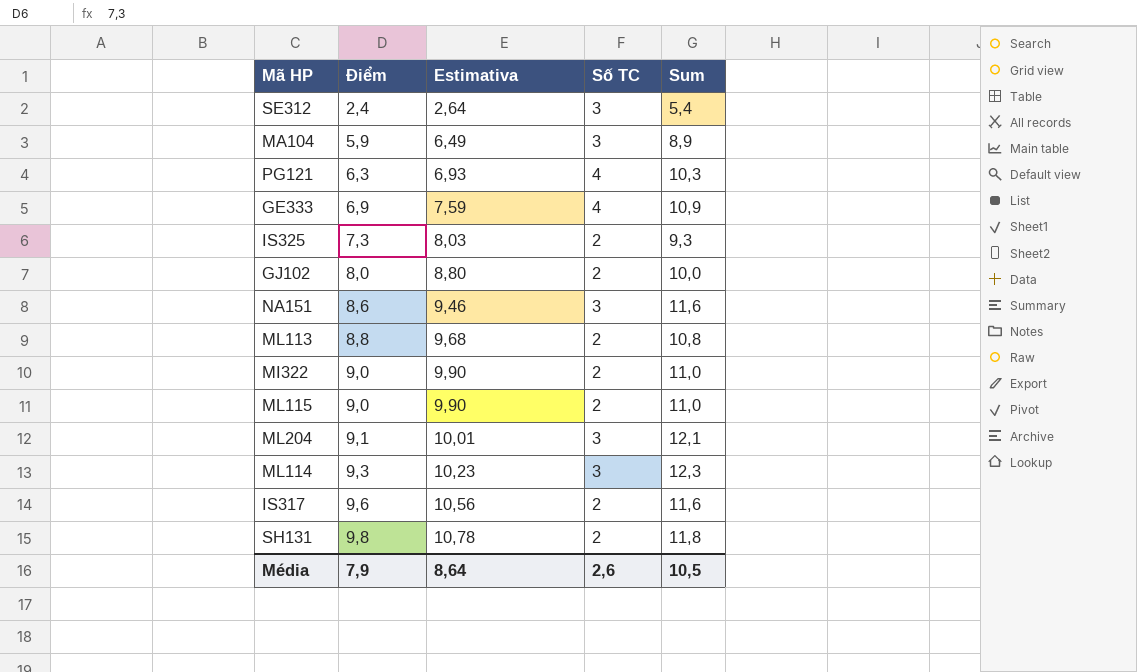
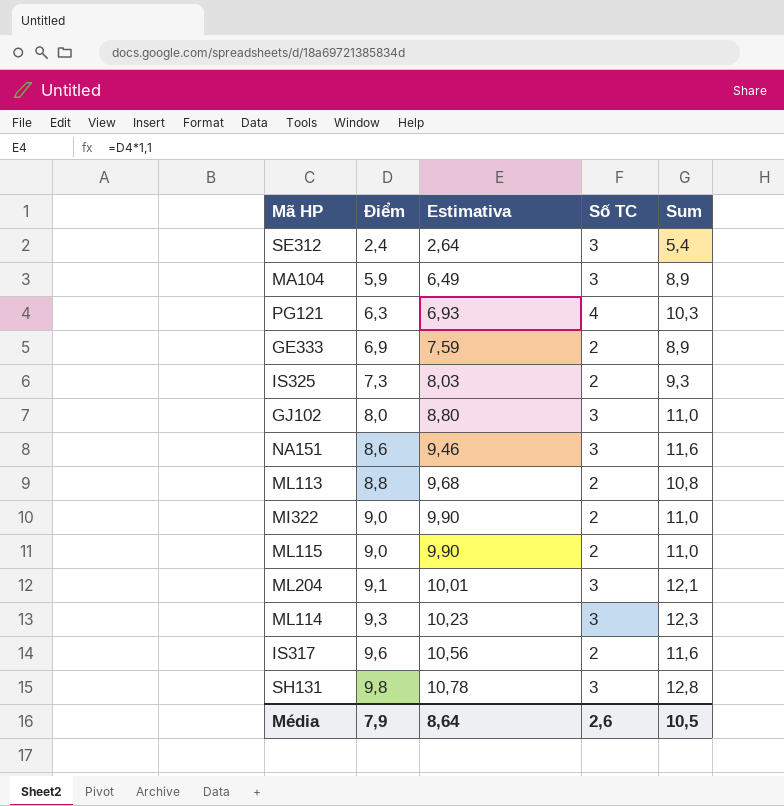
GE333 | Số TC: 4 -> 2
GE333 | Sum: 10,9 -> 8,9
GJ102 | Số TC: 2 -> 3
GJ102 | Sum: 10,0 -> 11,0
SH131 | Số TC: 2 -> 3
SH131 | Sum: 11,8 -> 12,8

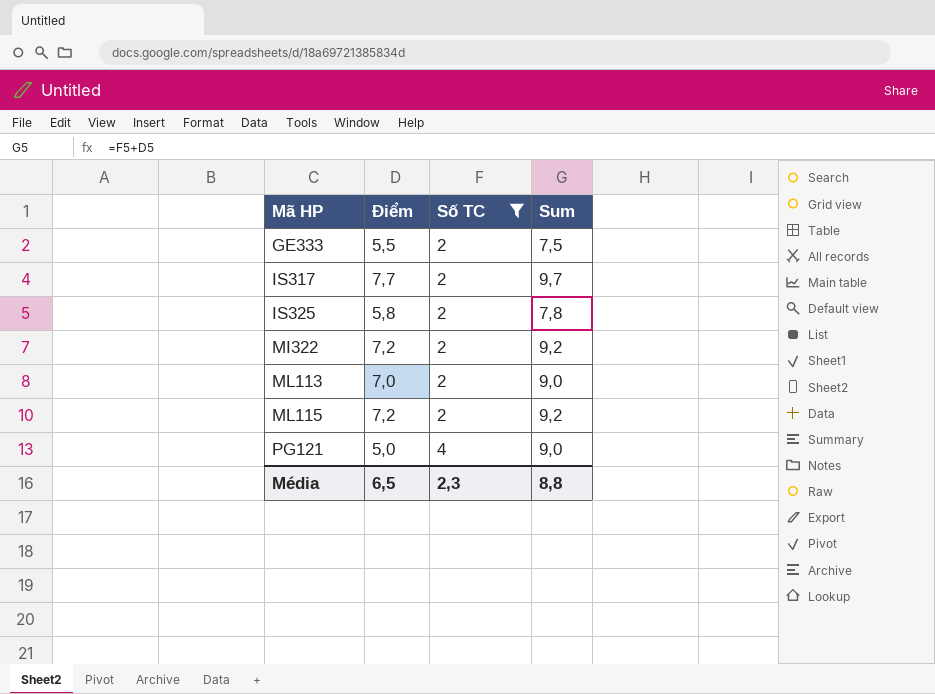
filter: none -> Số TC != 3
row order: Điểm ascending -> Mã HP ascending
column Estimativa | formula: [Điểm] * 1,1 -> none
GE333 | Điểm: 6,9 -> 5,5
GE333 | Sum: 8,9 -> 7,5
IS317 | Điểm: 9,6 -> 7,7
IS317 | Sum: 11,6 -> 9,7
IS325 | Điểm: 7,3 -> 5,8
IS325 | Sum: 9,3 -> 7,8
MI322 | Điểm: 9,0 -> 7,2
MI322 | Sum: 11,0 -> 9,2
ML113 | Điểm: 8,8 -> 7,0
ML113 | Sum: 10,8 -> 9,0
ML115 | Điểm: 9,0 -> 7,2
ML115 | Sum: 11,0 -> 9,2
PG121 | Điểm: 6,3 -> 5,0
PG121 | Sum: 10,3 -> 9,0
Média | Điểm: 7,9 -> 6,5
Média | Số TC: 2,6 -> 2,3
Média | Sum: 10,5 -> 8,8

